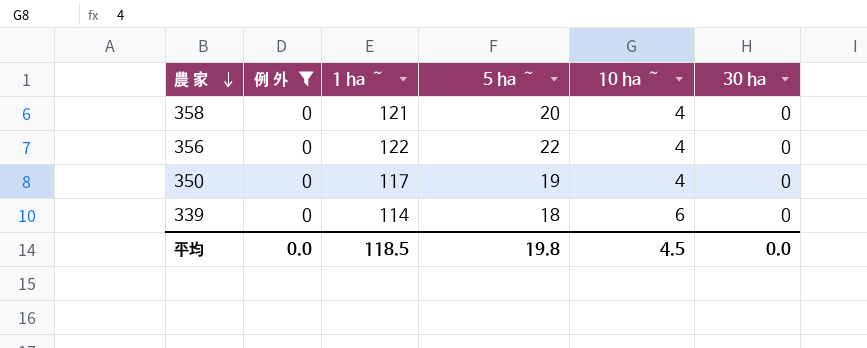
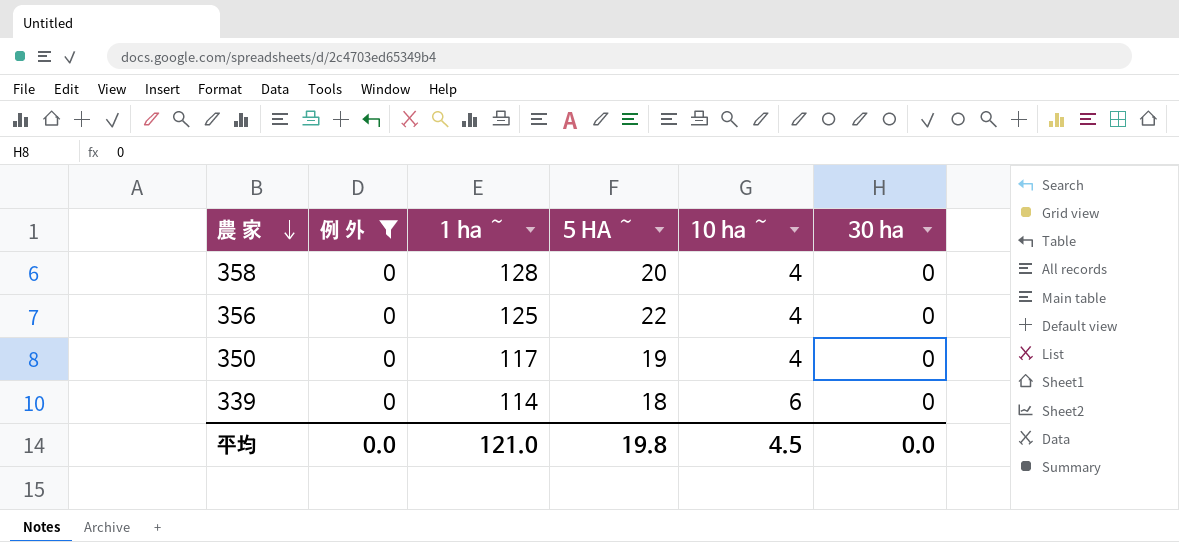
column name: 5 ha ～ -> 5 HA ～
358 | 1 ha ～: 121 -> 128
356 | 1 ha ～: 122 -> 125
平均 | 1 ha ～: 118.5 -> 121.0

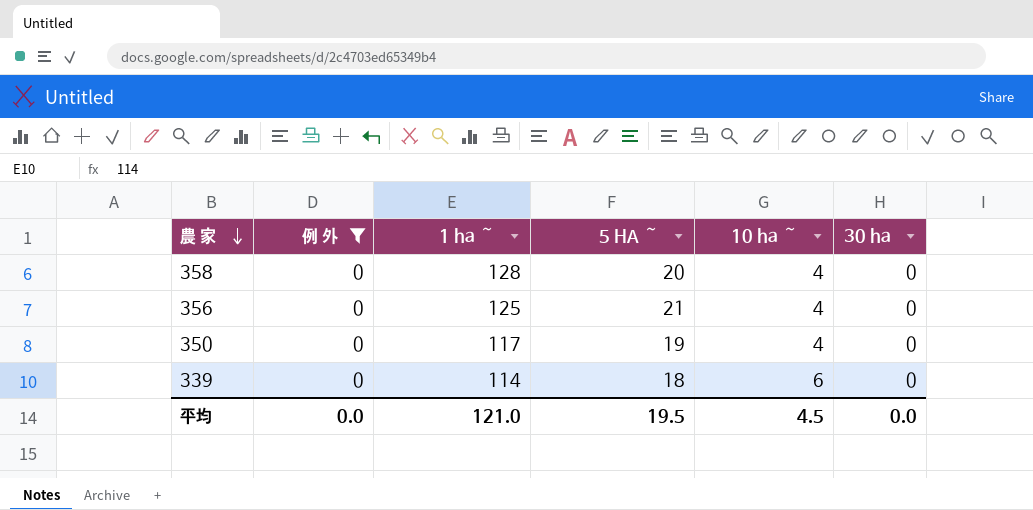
356 | 5 HA ～: 22 -> 21
平均 | 5 HA ～: 19.8 -> 19.5

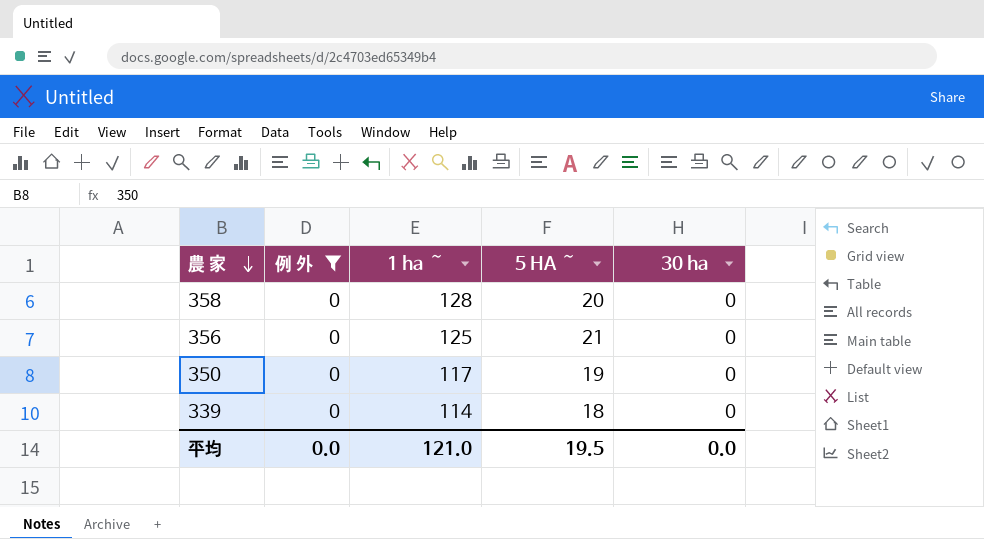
column 10 ha ～ | position: 5 -> none

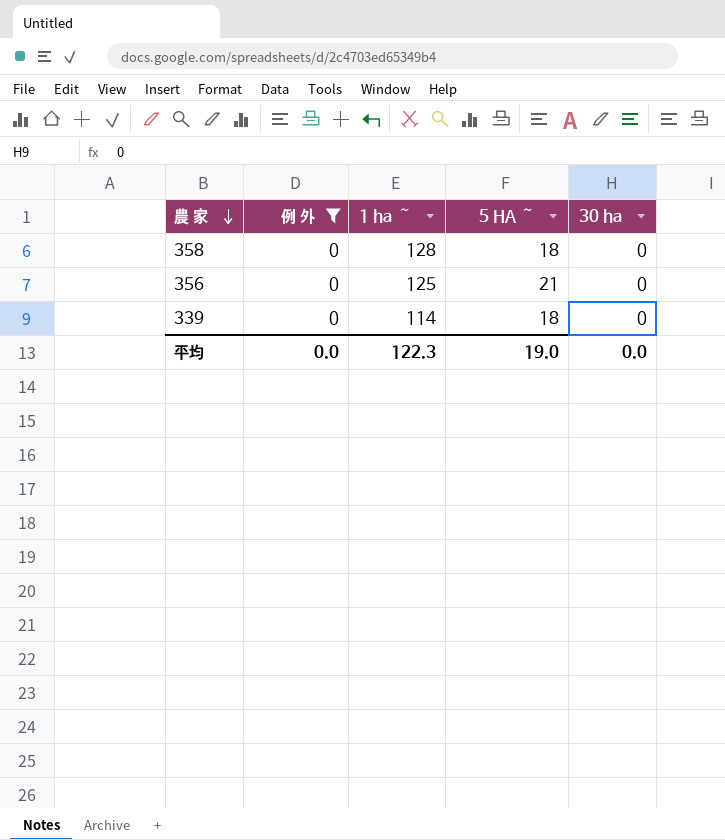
row 350: 0 | 117 | 19 | 0 -> none
358 | 5 HA ～: 20 -> 18
平均 | 1 ha ～: 121.0 -> 122.3
平均 | 5 HA ～: 19.5 -> 19.0

